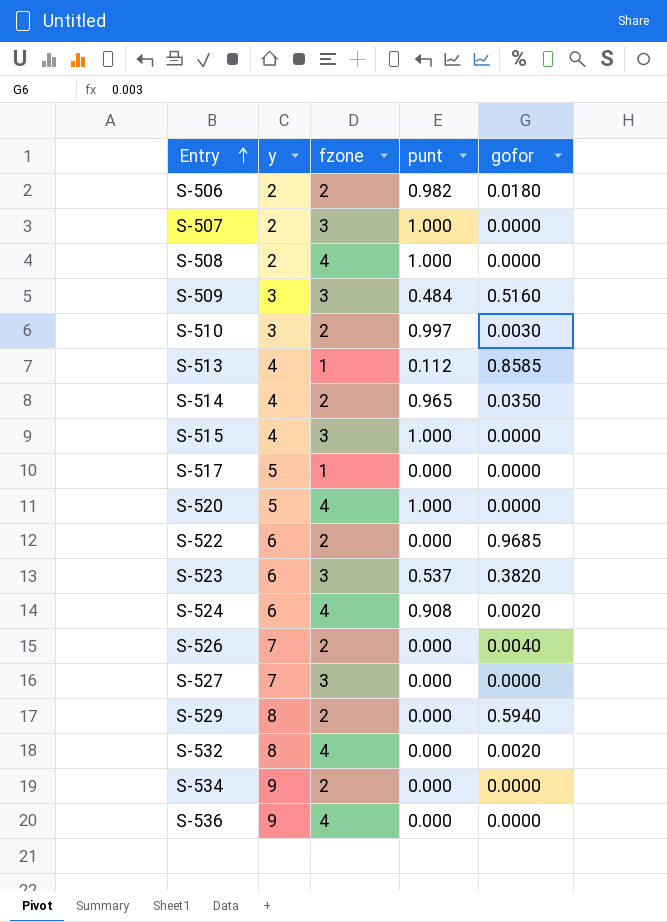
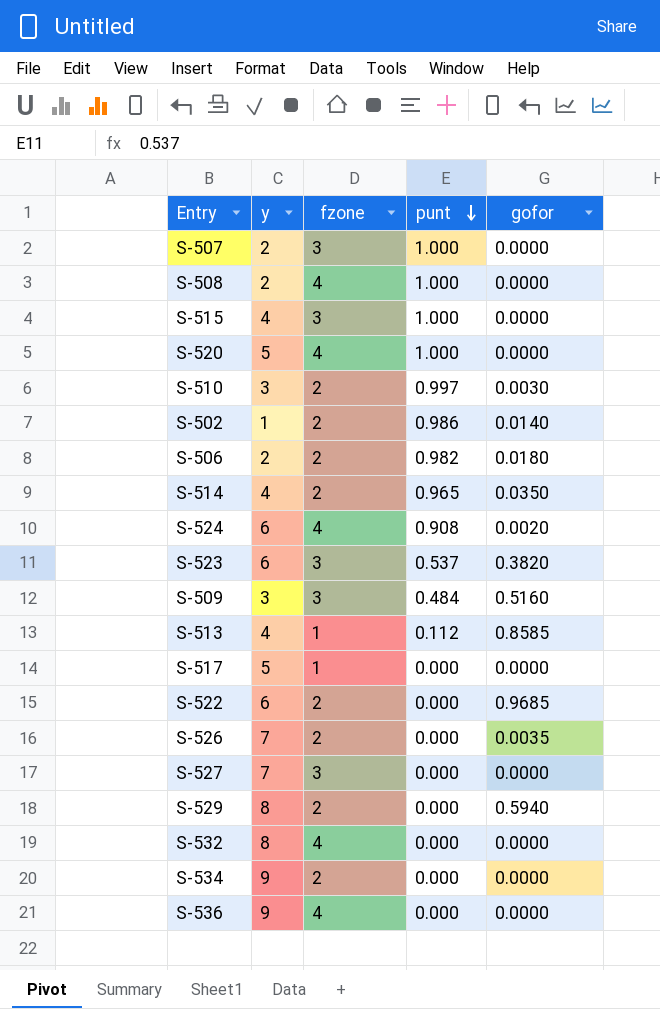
row order: Entry ascending -> punt descending
row S-502: none -> 1 | 2 | 0.986 | 0.0140
S-526 | gofor: 0.0040 -> 0.0035
S-532 | gofor: 0.0020 -> 0.0000

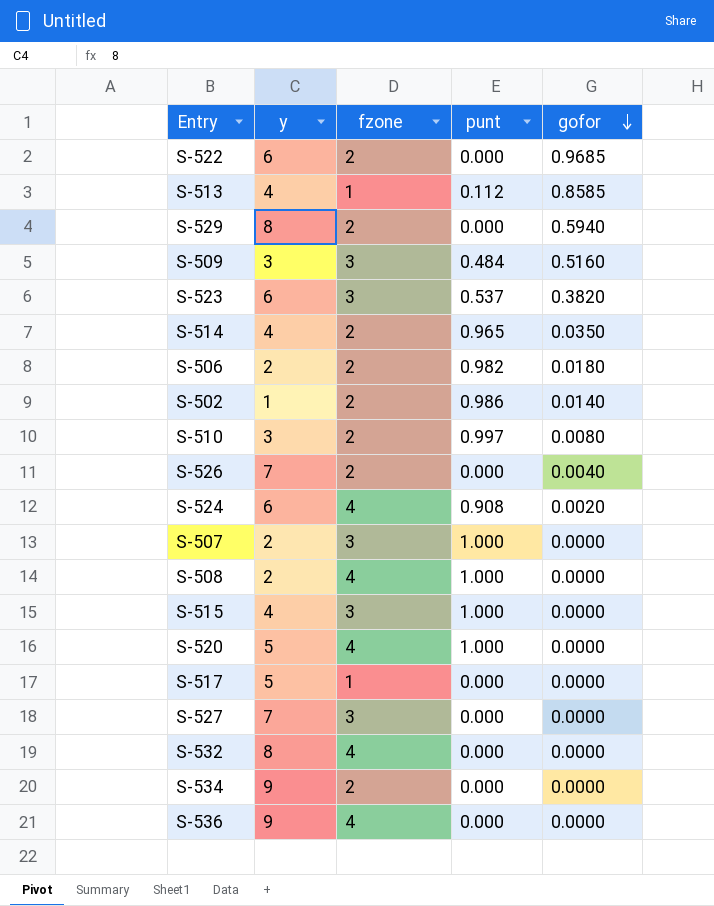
row order: punt descending -> gofor descending
S-510 | gofor: 0.0030 -> 0.0080
S-526 | gofor: 0.0035 -> 0.0040

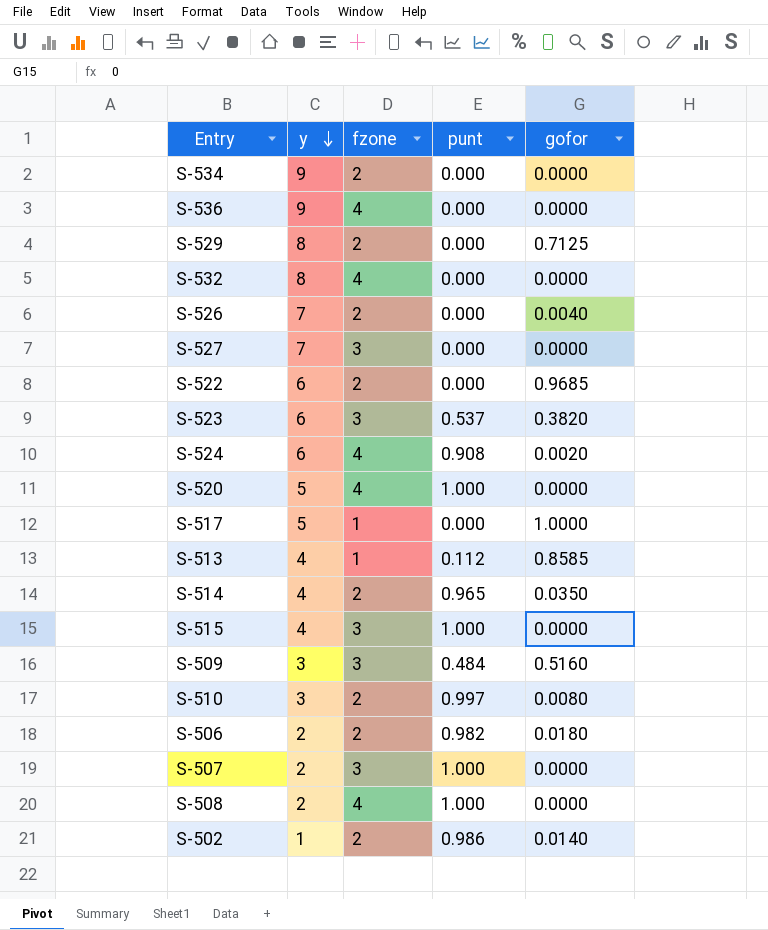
row order: gofor descending -> y descending
S-529 | gofor: 0.5940 -> 0.7125
S-517 | gofor: 0.0000 -> 1.0000

